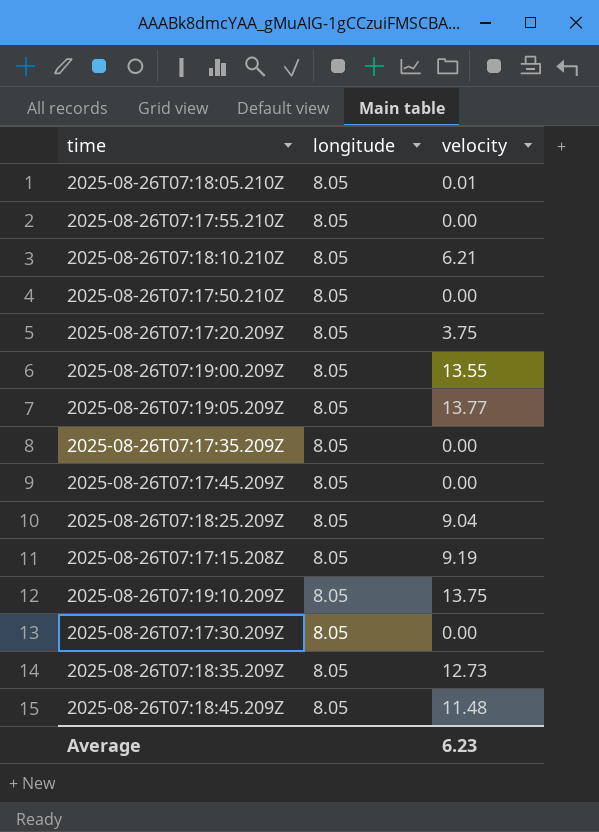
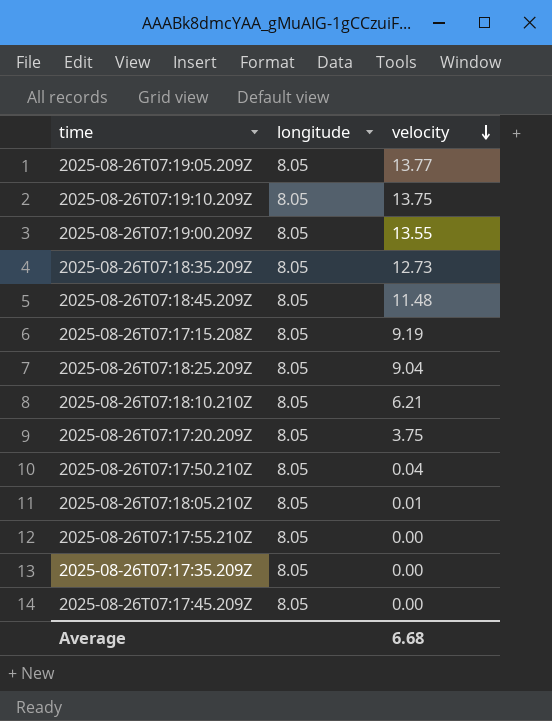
row order: none -> velocity descending
row 2025-08-26T07:17:30.209Z: 8.05 | 0.00 -> none
2025-08-26T07:17:50.210Z | velocity: 0.00 -> 0.04
Average | velocity: 6.23 -> 6.68

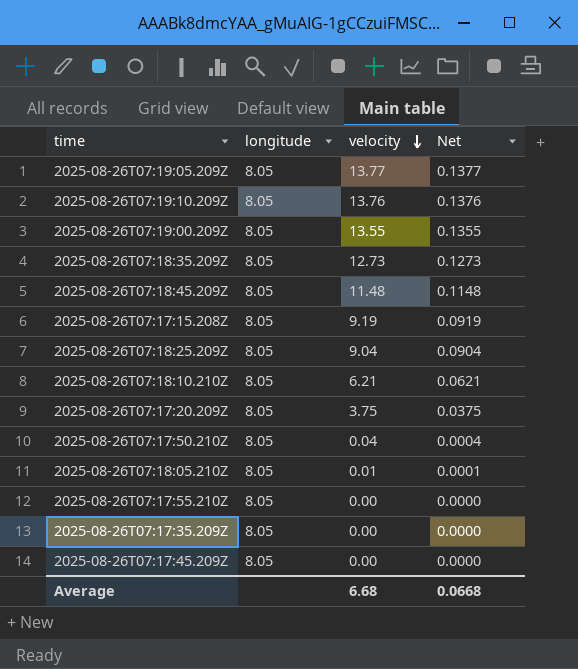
column Net | formula: none -> [velocity] * 0.01
2025-08-26T07:19:10.209Z | velocity: 13.75 -> 13.76

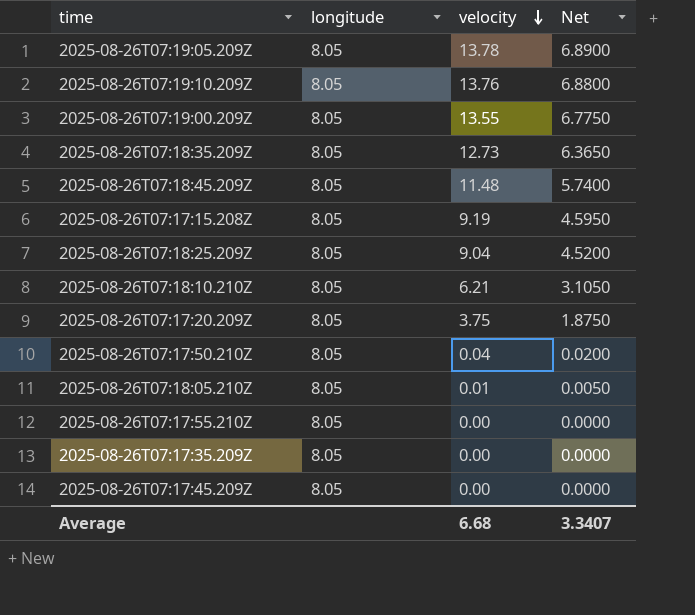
column Net | formula: [velocity] * 0.01 -> [velocity] * 0.5
2025-08-26T07:19:05.209Z | velocity: 13.77 -> 13.78
Average | Net: 0.0668 -> 3.3407

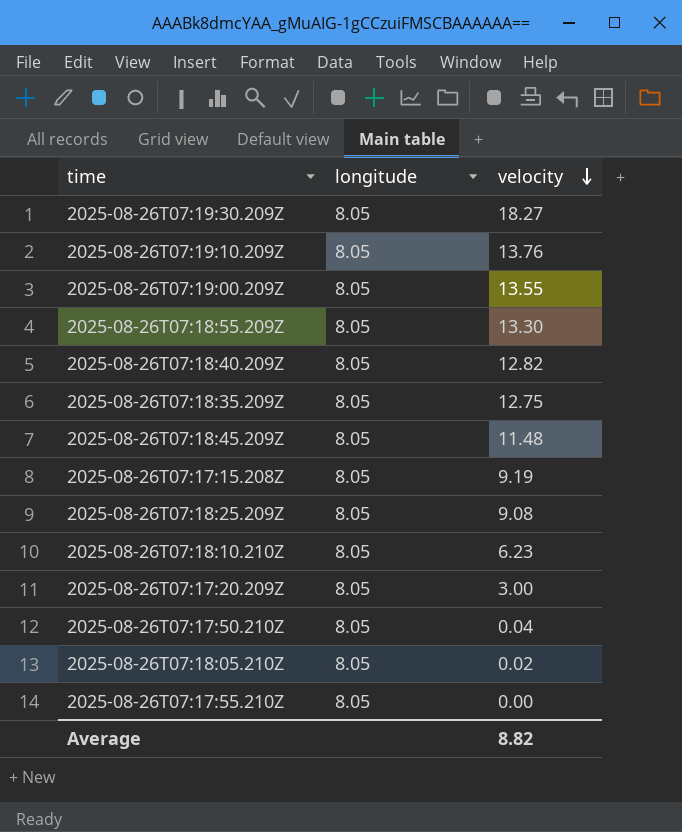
column Net | formula: [velocity] * 0.5 -> none
row 2025-08-26T07:19:05.209Z: 8.05 | 13.78 | 6.8900 -> none
row 2025-08-26T07:17:35.209Z: 8.05 | 0.00 | 0.0000 -> none
row 2025-08-26T07:17:45.209Z: 8.05 | 0.00 | 0.0000 -> none
row 2025-08-26T07:19:30.209Z: none -> 8.05 | 18.27
row 2025-08-26T07:18:55.209Z: none -> 8.05 | 13.30
row 2025-08-26T07:18:40.209Z: none -> 8.05 | 12.82
2025-08-26T07:18:35.209Z | velocity: 12.73 -> 12.75
2025-08-26T07:18:25.209Z | velocity: 9.04 -> 9.08
2025-08-26T07:18:10.210Z | velocity: 6.21 -> 6.23
2025-08-26T07:17:20.209Z | velocity: 3.75 -> 3.00
2025-08-26T07:18:05.210Z | velocity: 0.01 -> 0.02
Average | velocity: 6.68 -> 8.82

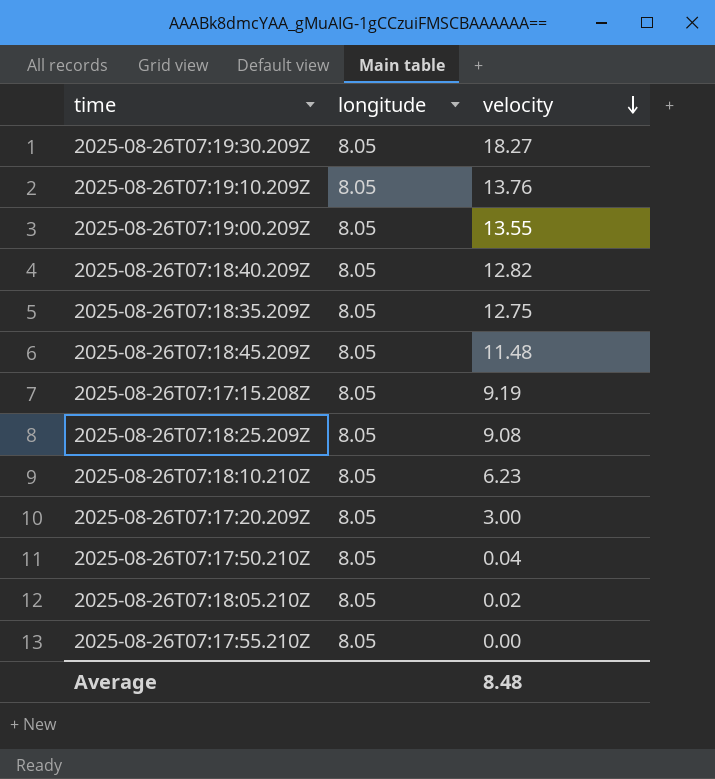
row 2025-08-26T07:18:55.209Z: 8.05 | 13.30 -> none
Average | velocity: 8.82 -> 8.48

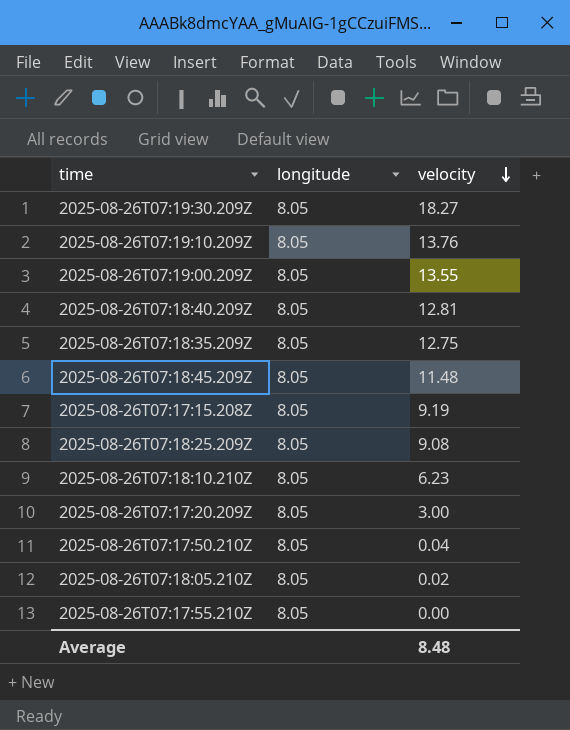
2025-08-26T07:18:40.209Z | velocity: 12.82 -> 12.81

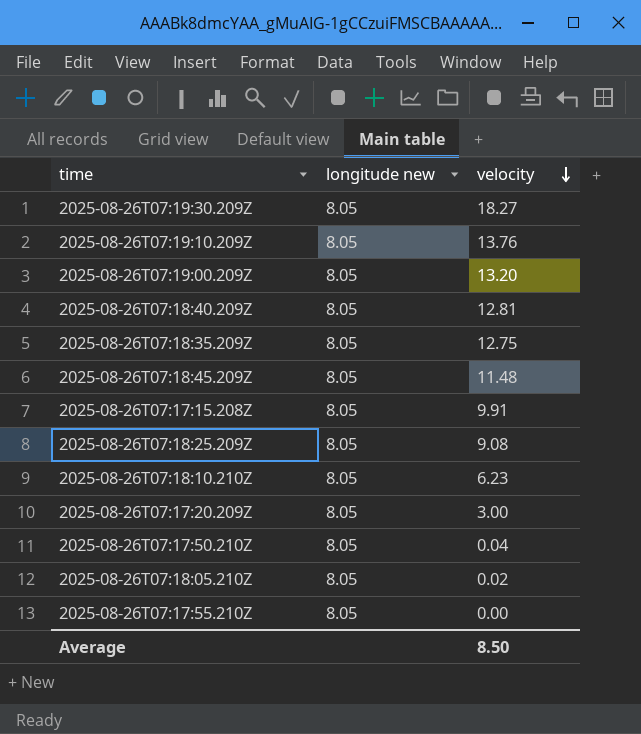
column name: longitude -> longitude new
2025-08-26T07:19:00.209Z | velocity: 13.55 -> 13.20
2025-08-26T07:17:15.208Z | velocity: 9.19 -> 9.91
Average | velocity: 8.48 -> 8.50

